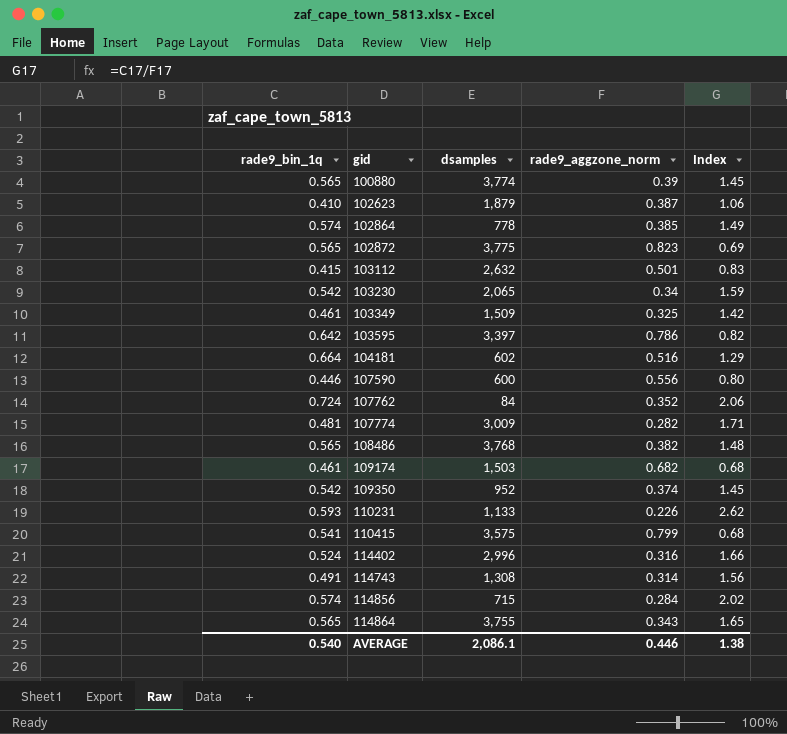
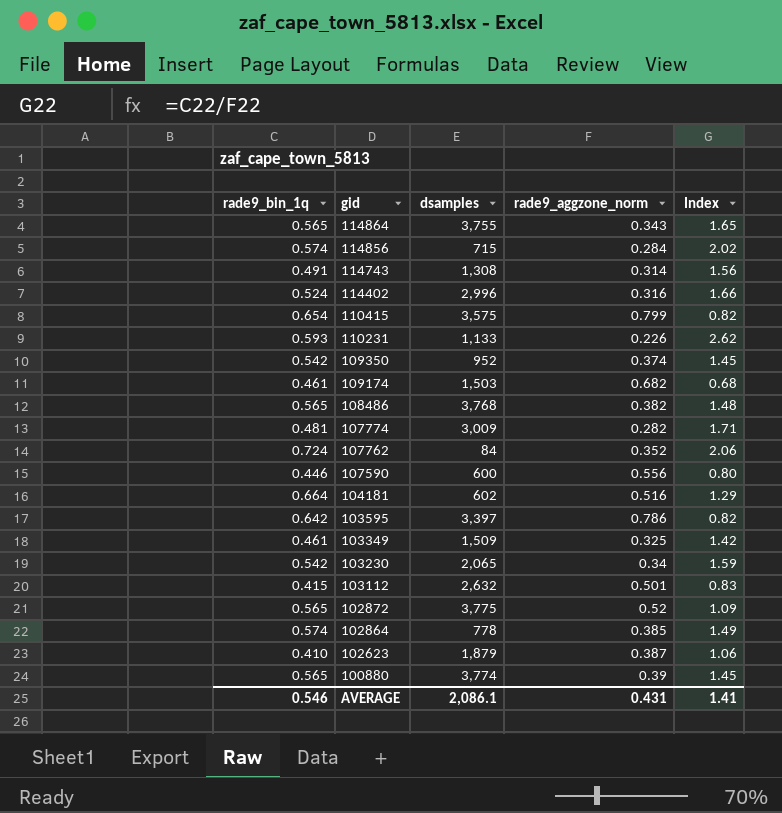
row order: gid ascending -> gid descending
110415 | rade9_bin_1q: 0.541 -> 0.654
110415 | Index: 0.68 -> 0.82
102872 | rade9_aggzone_norm: 0.823 -> 0.52
102872 | Index: 0.69 -> 1.09
AVERAGE | rade9_bin_1q: 0.540 -> 0.546
AVERAGE | rade9_aggzone_norm: 0.446 -> 0.431
AVERAGE | Index: 1.38 -> 1.41

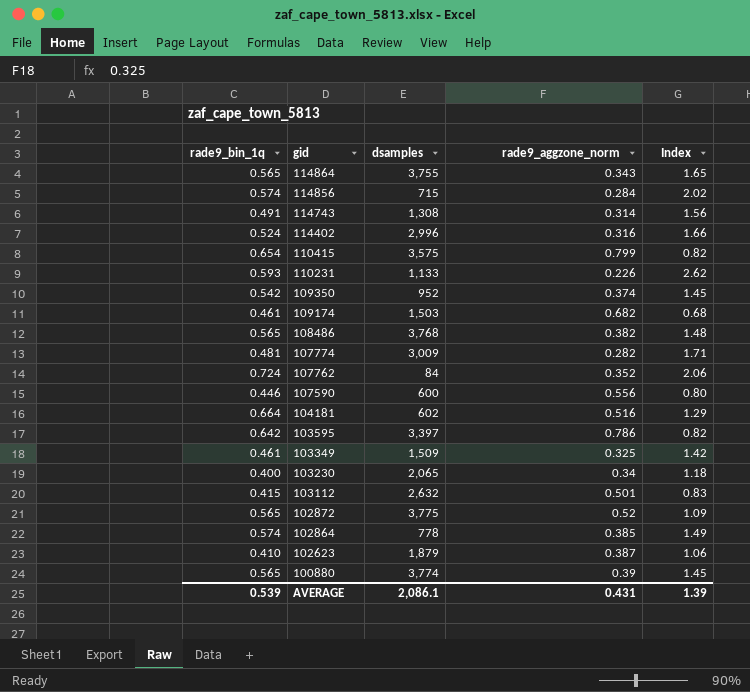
103230 | rade9_bin_1q: 0.542 -> 0.400
103230 | Index: 1.59 -> 1.18
AVERAGE | rade9_bin_1q: 0.546 -> 0.539
AVERAGE | Index: 1.41 -> 1.39

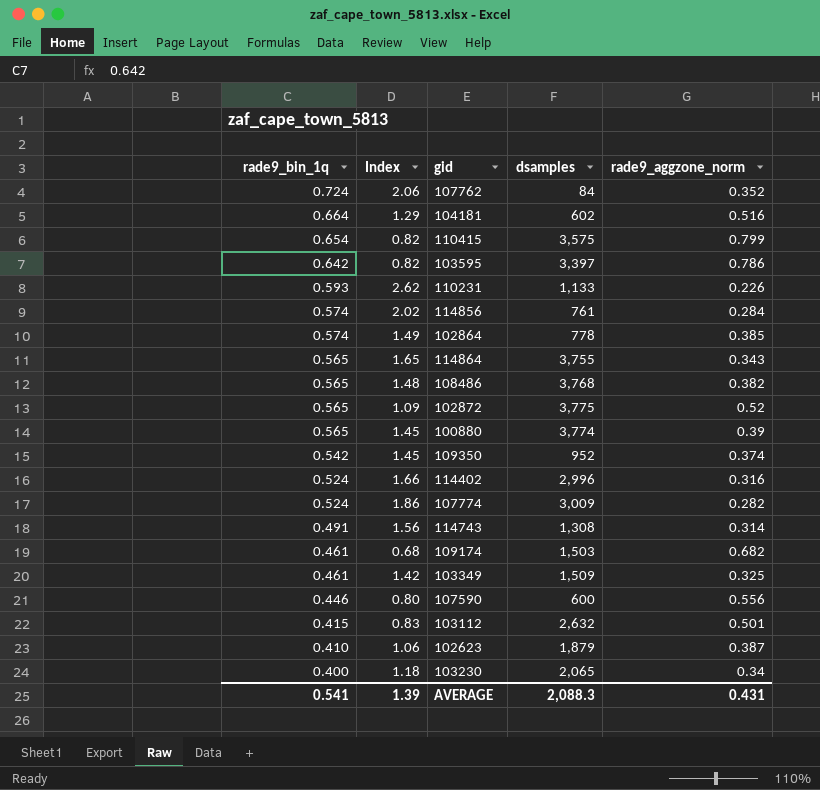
row order: gid descending -> rade9_bin_1q descending
column Index | position: 5 -> 2
114856 | dsamples: 715 -> 761
107774 | rade9_bin_1q: 0.481 -> 0.524
107774 | Index: 1.71 -> 1.86
AVERAGE | rade9_bin_1q: 0.539 -> 0.541
AVERAGE | dsamples: 2,086.1 -> 2,088.3

